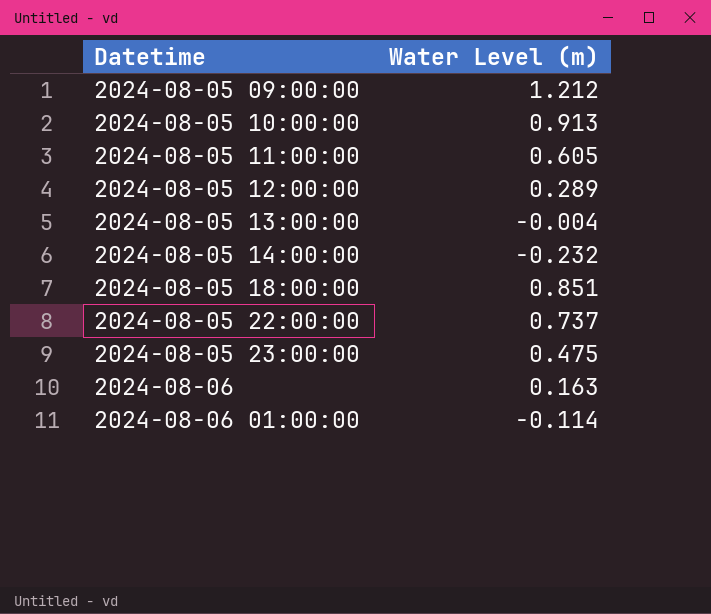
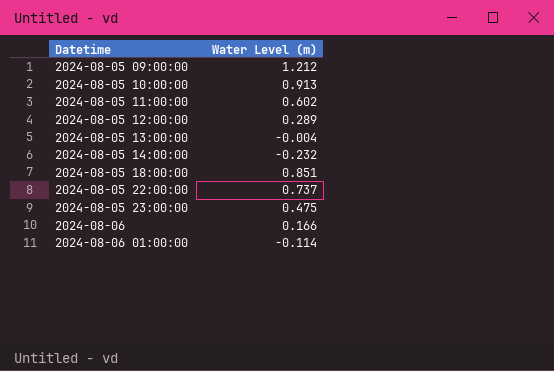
2024-08-05 11:00:00 | Water Level (m): 0.605 -> 0.602
2024-08-06 | Water Level (m): 0.163 -> 0.166

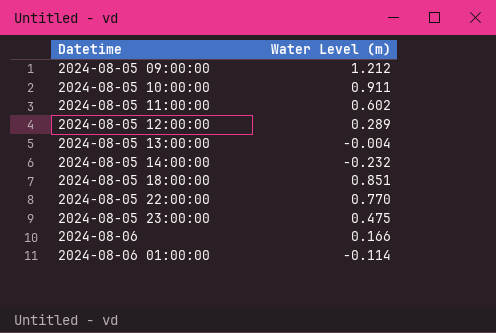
2024-08-05 10:00:00 | Water Level (m): 0.913 -> 0.911
2024-08-05 22:00:00 | Water Level (m): 0.737 -> 0.770

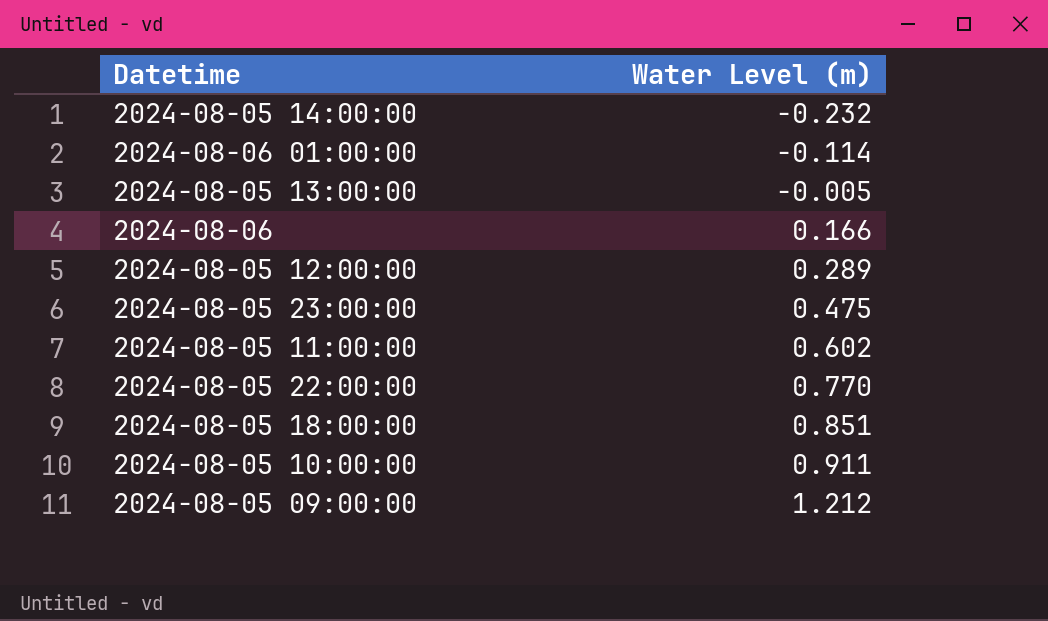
row order: Datetime ascending -> Water Level (m) ascending
2024-08-05 13:00:00 | Water Level (m): -0.004 -> -0.005

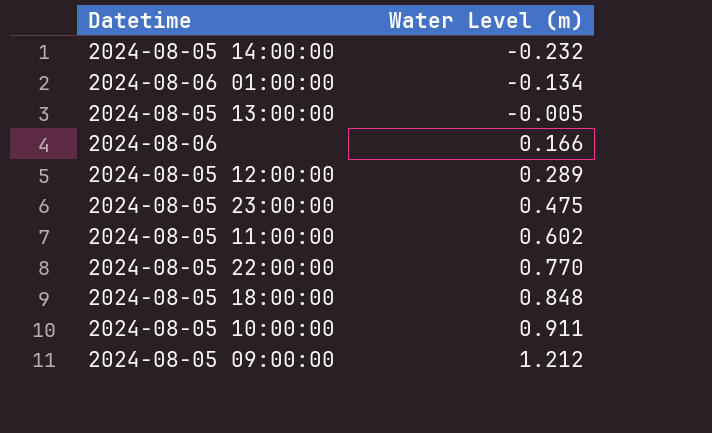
2024-08-06 01:00:00 | Water Level (m): -0.114 -> -0.134
2024-08-05 18:00:00 | Water Level (m): 0.851 -> 0.848

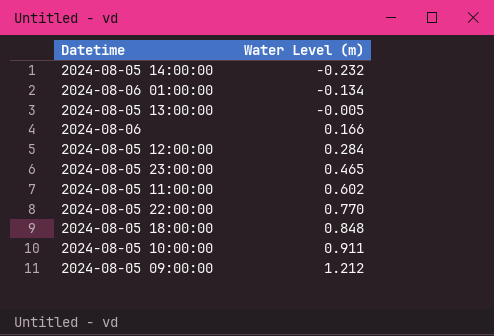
2024-08-05 12:00:00 | Water Level (m): 0.289 -> 0.284
2024-08-05 23:00:00 | Water Level (m): 0.475 -> 0.465

